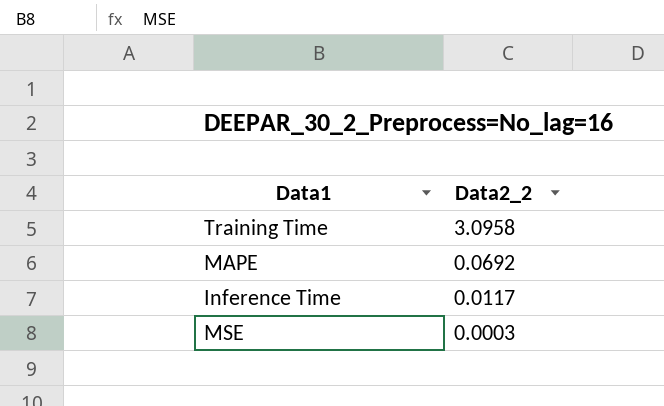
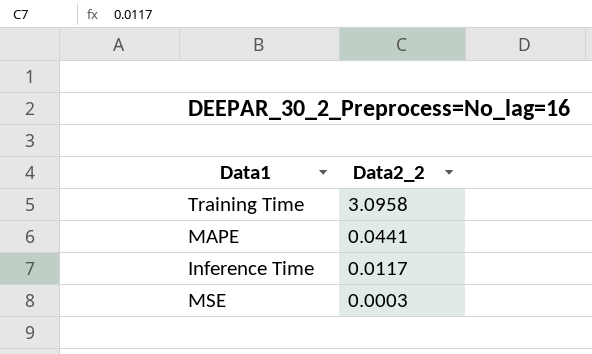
MAPE | Data2_2: 0.0692 -> 0.0441

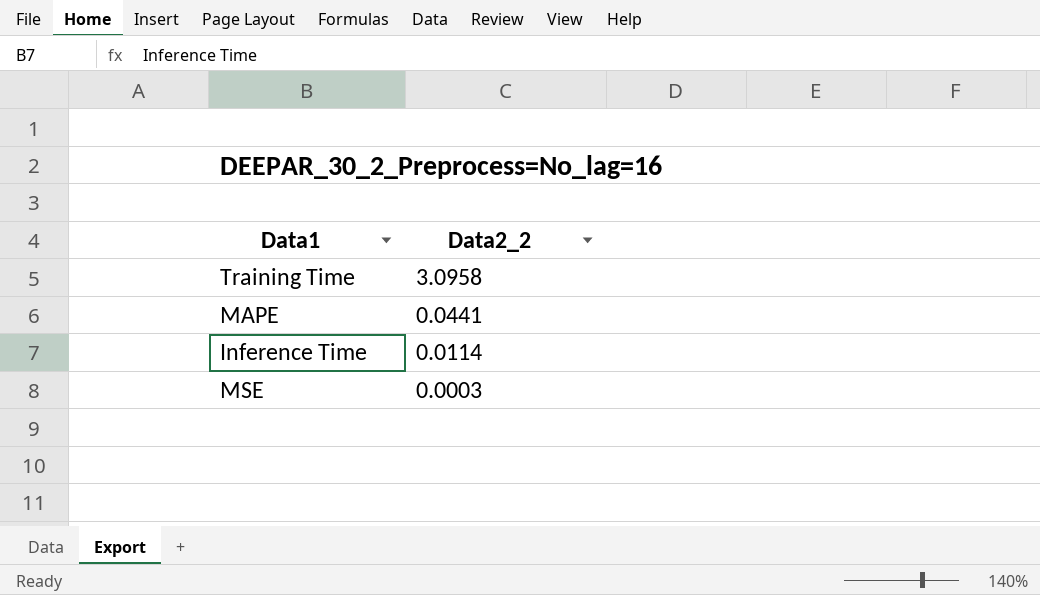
Inference Time | Data2_2: 0.0117 -> 0.0114

